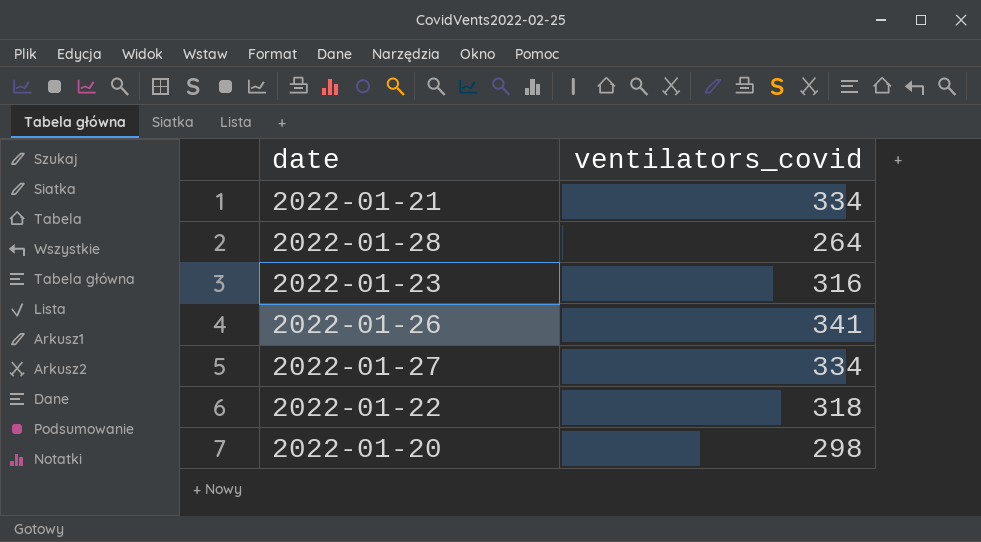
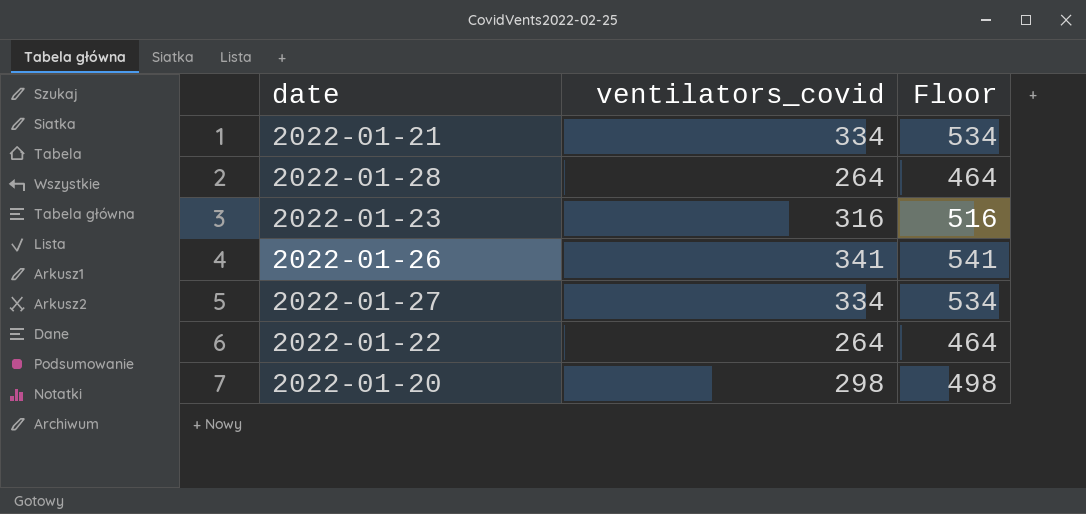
column Floor | formula: none -> [ventilators_covid] + 200
2022-01-22 | ventilators_covid: 318 -> 264

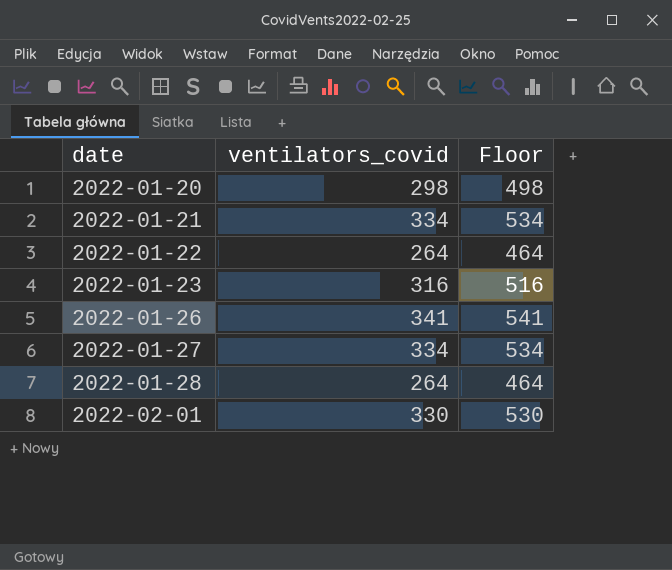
row order: none -> date ascending
row 2022-02-01: none -> 330 | 530

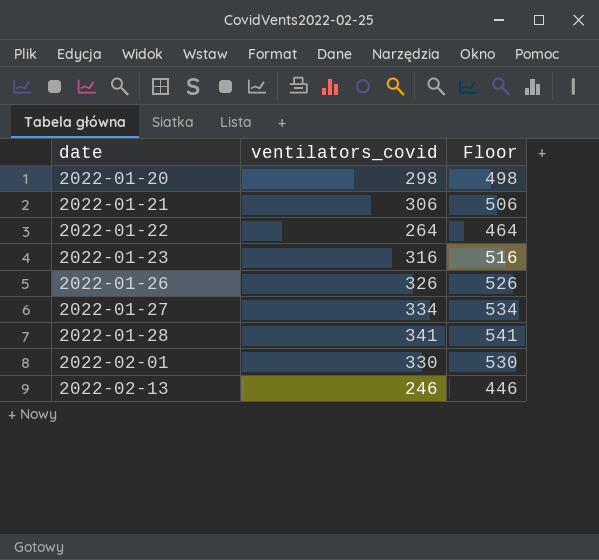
2022-01-21 | ventilators_covid: 334 -> 306
2022-01-21 | Floor: 534 -> 506
2022-01-26 | ventilators_covid: 341 -> 326
2022-01-26 | Floor: 541 -> 526
2022-01-28 | ventilators_covid: 264 -> 341
2022-01-28 | Floor: 464 -> 541
row 2022-02-13: none -> 246 | 446

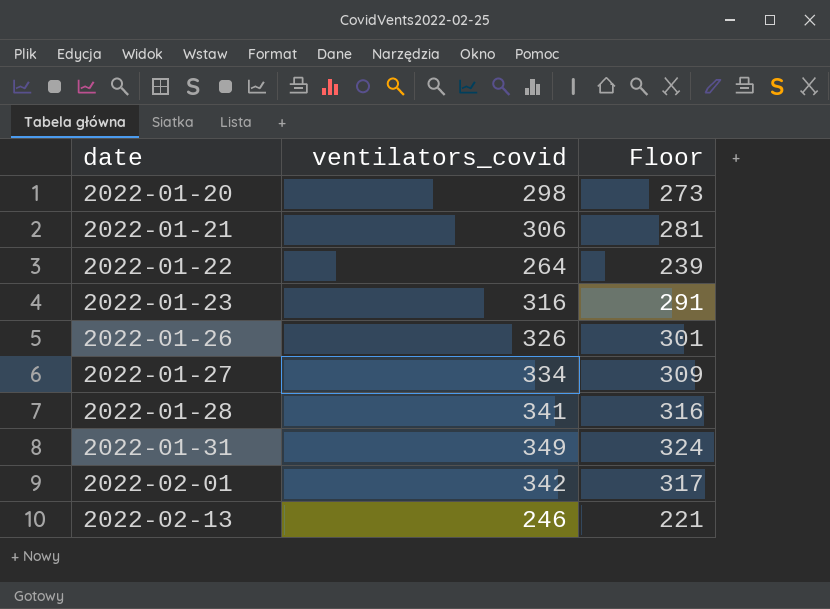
column Floor | formula: [ventilators_covid] + 200 -> [ventilators_covid] - 25
row 2022-01-31: none -> 349 | 324
2022-02-01 | ventilators_covid: 330 -> 342

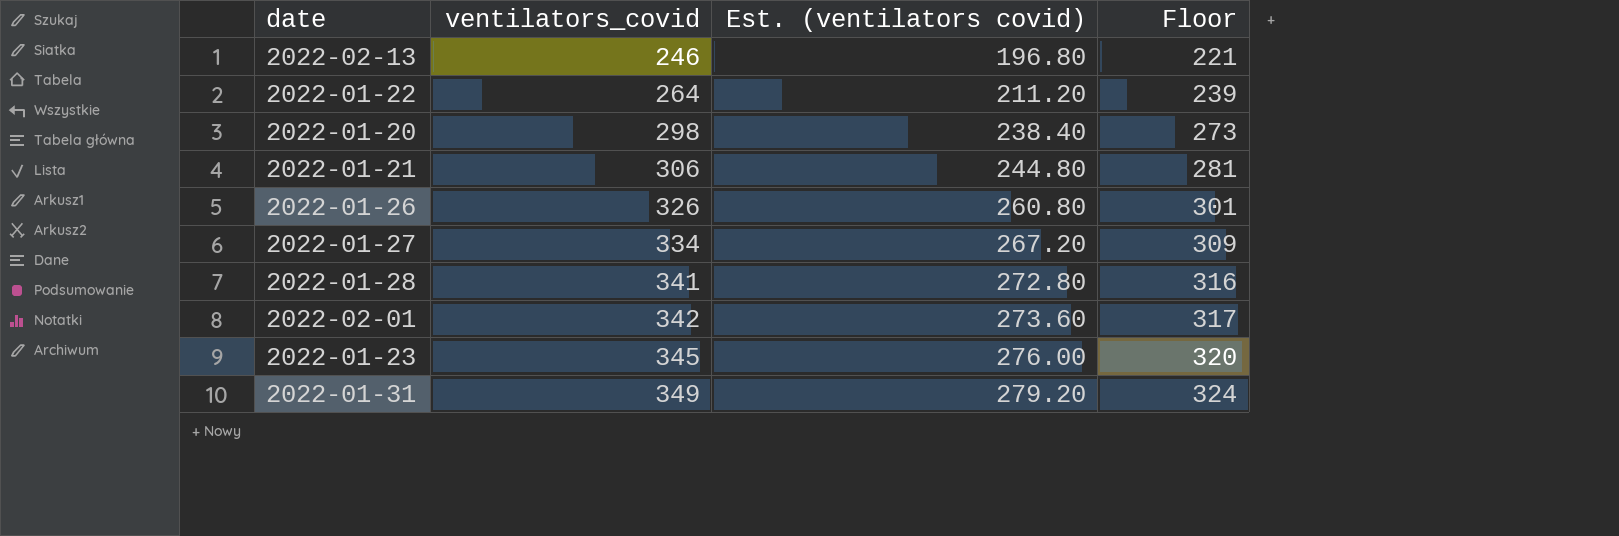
row order: date ascending -> ventilators_covid ascending
column Est. (ventilators covid) | formula: none -> [ventilators_covid] * 0.8
2022-01-23 | ventilators_covid: 316 -> 345
2022-01-23 | Floor: 291 -> 320

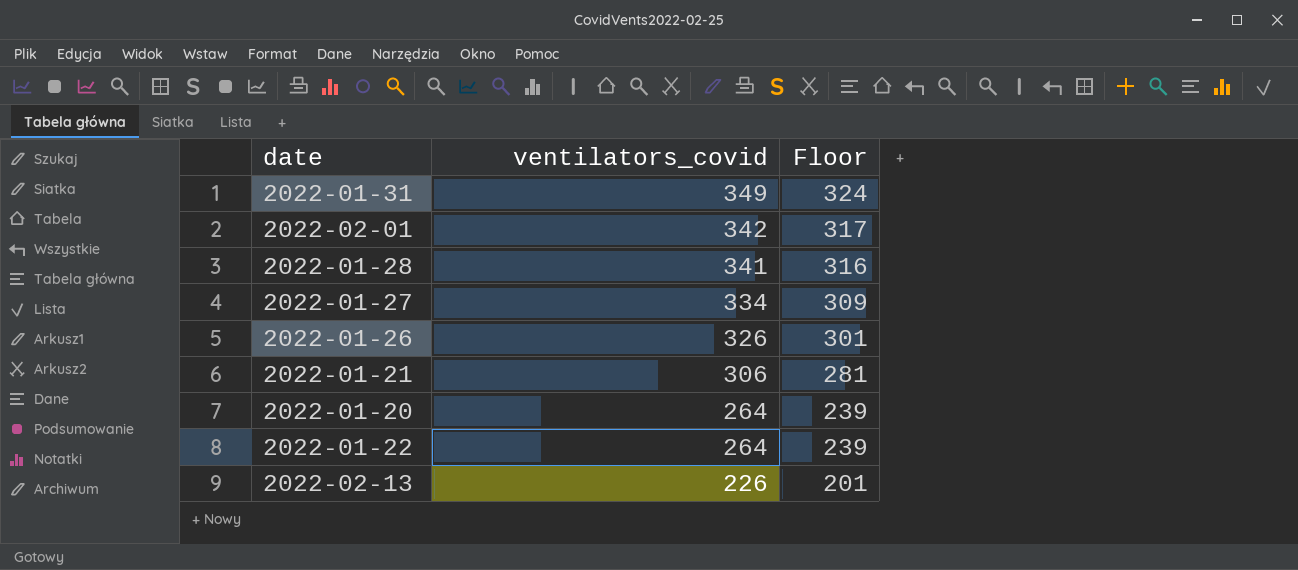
row order: ventilators_covid ascending -> ventilators_covid descending
column Est. (ventilators covid) | formula: [ventilators_covid] * 0.8 -> none
row 2022-01-23: 345 | 276.00 | 320 -> none
2022-01-20 | ventilators_covid: 298 -> 264
2022-01-20 | Floor: 273 -> 239
2022-02-13 | ventilators_covid: 246 -> 226
2022-02-13 | Floor: 221 -> 201

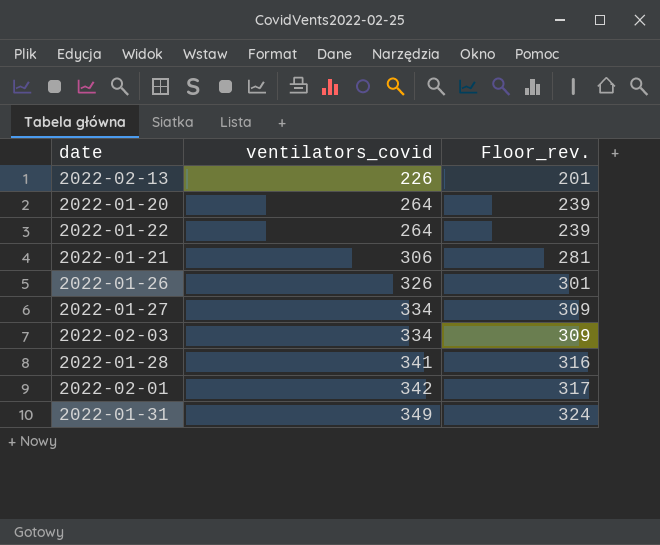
row order: ventilators_covid descending -> ventilators_covid ascending
column name: Floor -> Floor_rev.
row 2022-02-03: none -> 334 | 309

